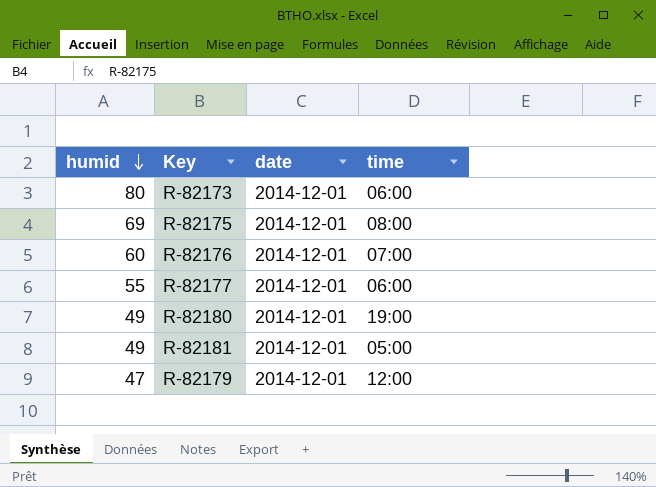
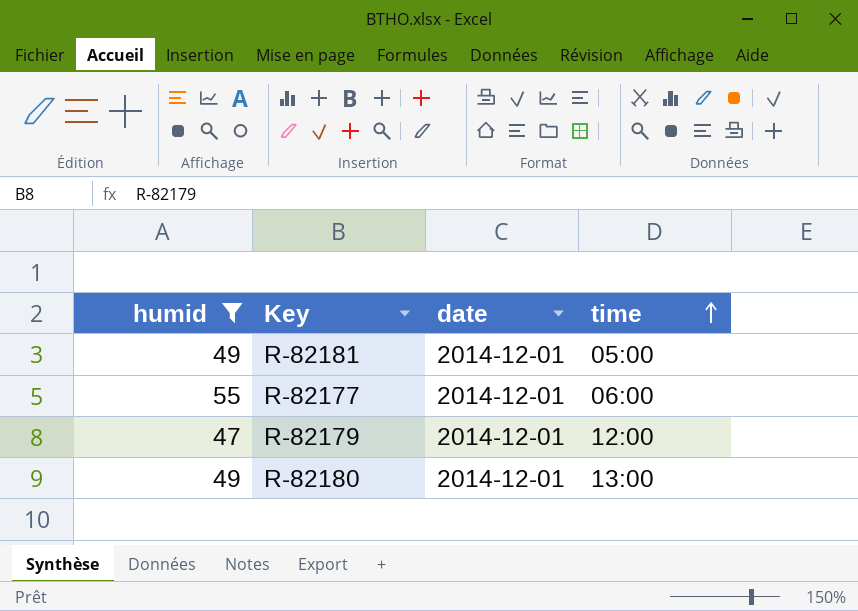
filter: none -> humid <= 55
row order: humid descending -> time ascending
R-82180 | time: 19:00 -> 13:00

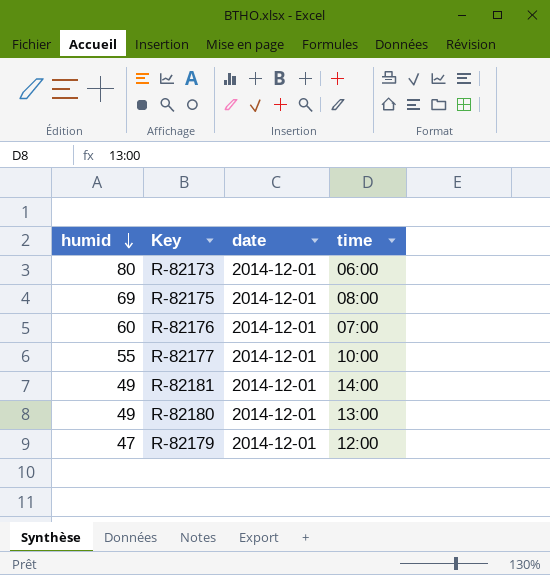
filter: humid <= 55 -> none
row order: time ascending -> humid descending
R-82177 | time: 06:00 -> 10:00
R-82181 | time: 05:00 -> 14:00

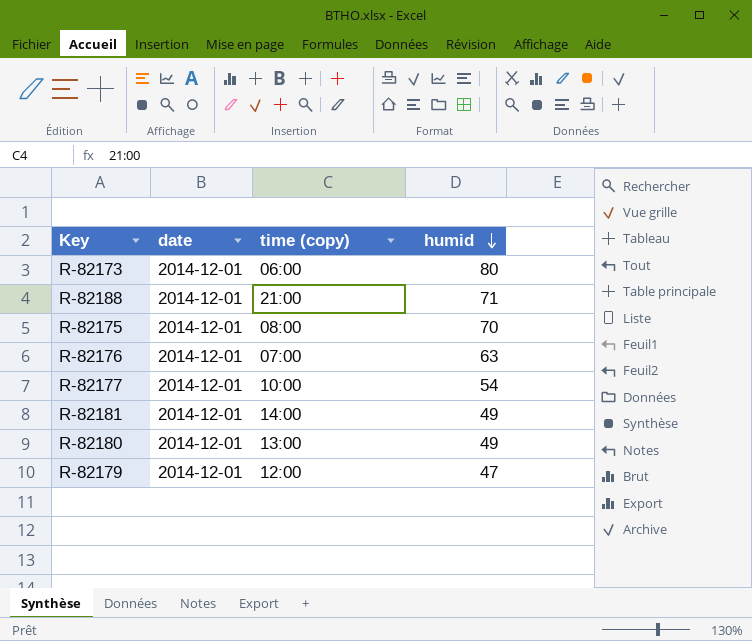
column name: time -> time (copy)
column humid | position: 1 -> 4
row R-82188: none -> 2014-12-01 | 21:00 | 71
R-82175 | humid: 69 -> 70
R-82176 | humid: 60 -> 63
R-82177 | humid: 55 -> 54

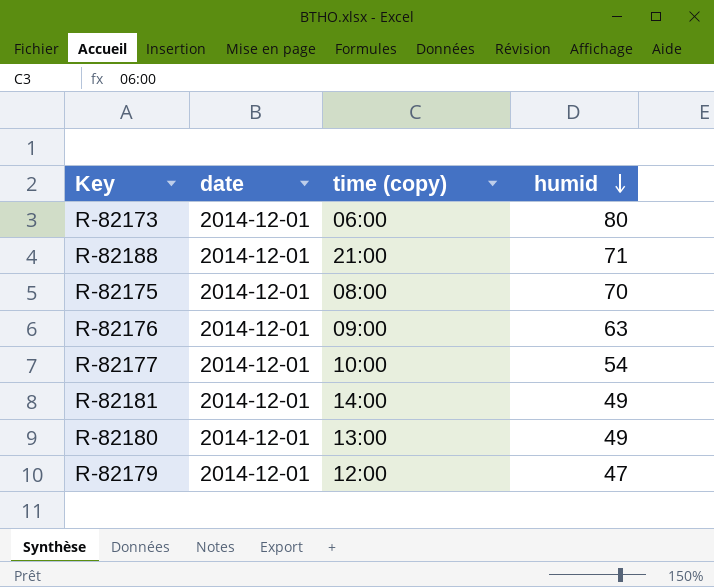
R-82176 | time (copy): 07:00 -> 09:00

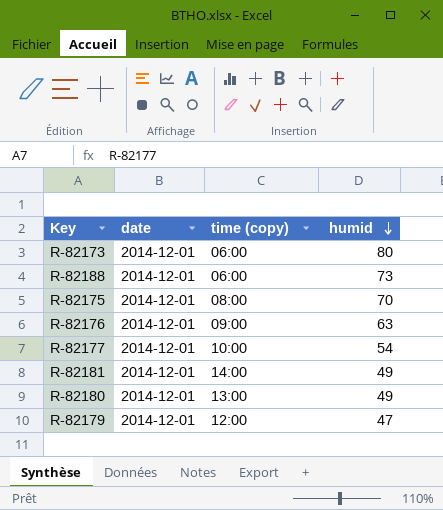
R-82188 | time (copy): 21:00 -> 06:00
R-82188 | humid: 71 -> 73

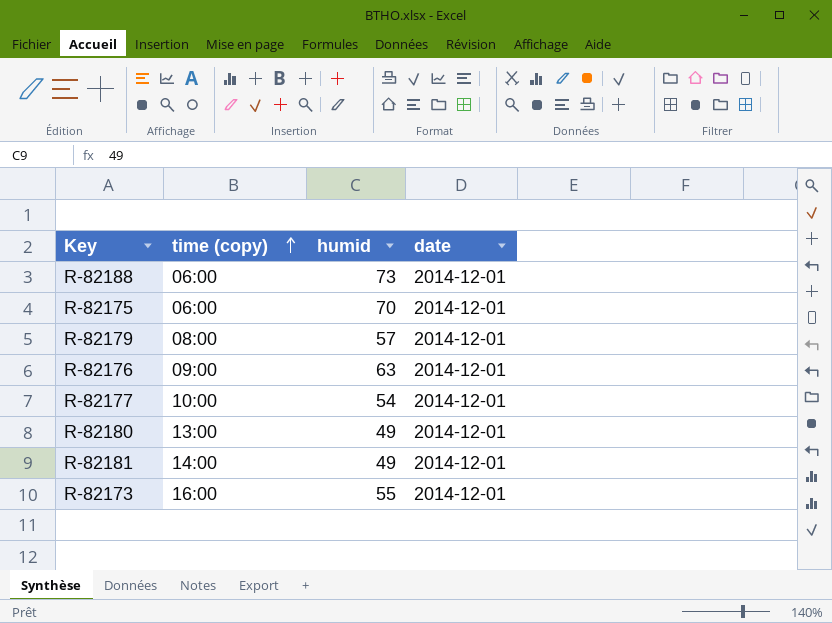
row order: humid descending -> time (copy) ascending
column date | position: 2 -> 4
R-82175 | time (copy): 08:00 -> 06:00
R-82179 | time (copy): 12:00 -> 08:00
R-82179 | humid: 47 -> 57
R-82173 | time (copy): 06:00 -> 16:00
R-82173 | humid: 80 -> 55

